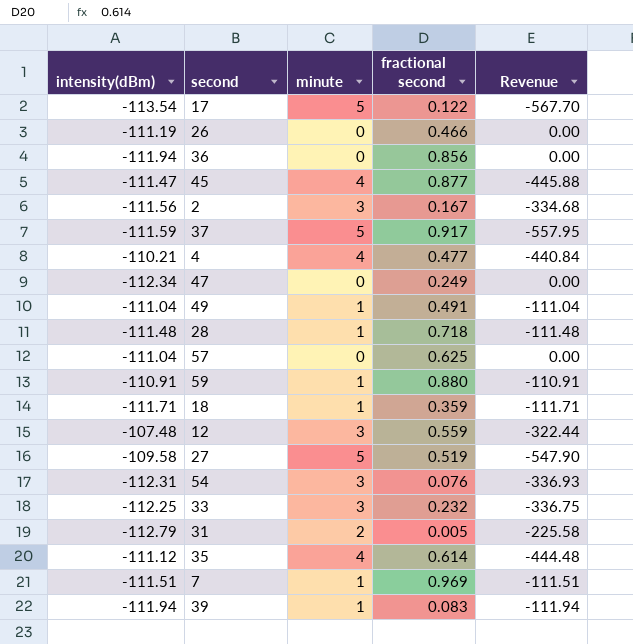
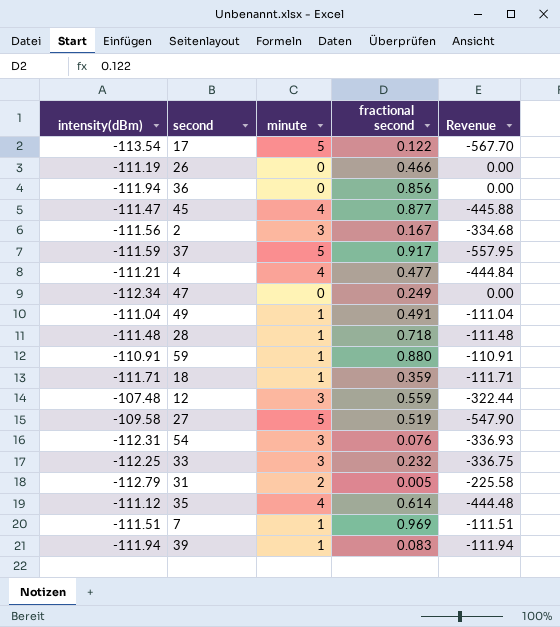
row 57: -111.04 | 0 | 0.625 | 0.00 -> none
4 | intensity(dBm): -110.21 -> -111.21
4 | Revenue: -440.84 -> -444.84

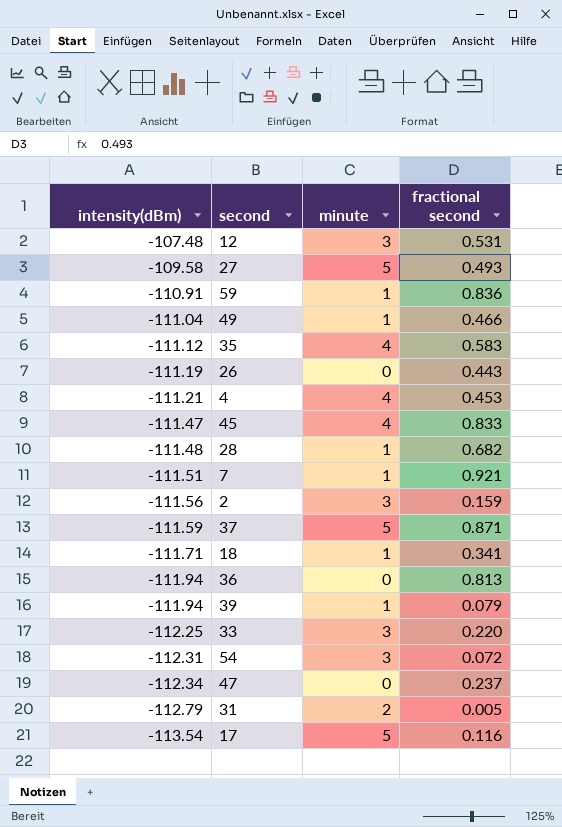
row order: none -> intensity(dBm) descending
column Revenue | formula: [intensity(dBm)] * [minute] -> none
12 | fractional second: 0.559 -> 0.531
27 | fractional second: 0.519 -> 0.493
59 | fractional second: 0.880 -> 0.836
49 | fractional second: 0.491 -> 0.466
35 | fractional second: 0.614 -> 0.583
26 | fractional second: 0.466 -> 0.443
4 | fractional second: 0.477 -> 0.453
45 | fractional second: 0.877 -> 0.833
28 | fractional second: 0.718 -> 0.682
7 | fractional second: 0.969 -> 0.921
2 | fractional second: 0.167 -> 0.159
37 | fractional second: 0.917 -> 0.871
18 | fractional second: 0.359 -> 0.341
36 | fractional second: 0.856 -> 0.813
39 | fractional second: 0.083 -> 0.079
33 | fractional second: 0.232 -> 0.220
54 | fractional second: 0.076 -> 0.072
47 | fractional second: 0.249 -> 0.237
17 | fractional second: 0.122 -> 0.116

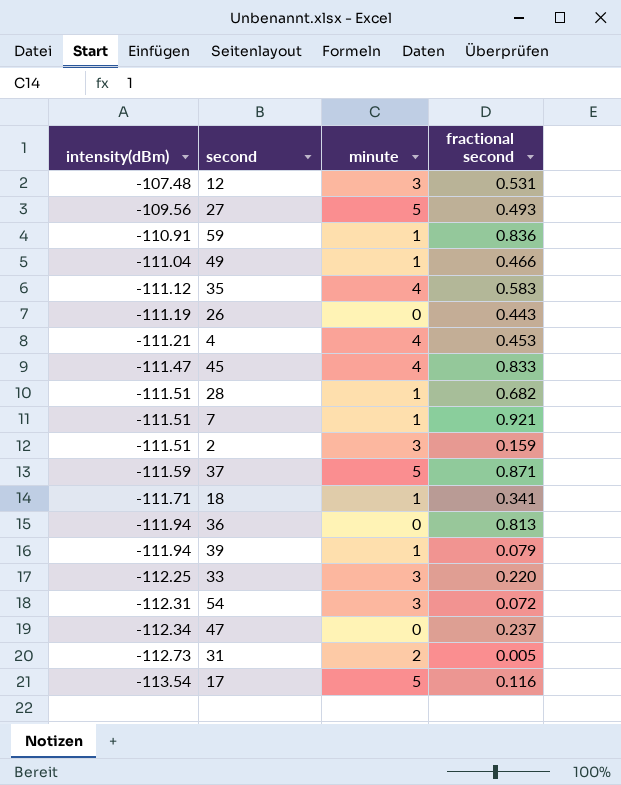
27 | intensity(dBm): -109.58 -> -109.56
28 | intensity(dBm): -111.48 -> -111.51
2 | intensity(dBm): -111.56 -> -111.51
31 | intensity(dBm): -112.79 -> -112.73

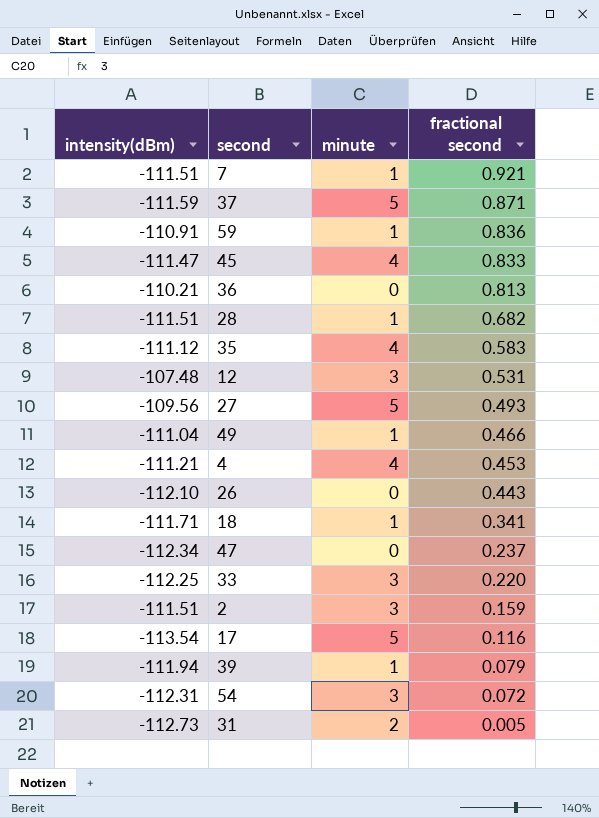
row order: intensity(dBm) descending -> fractional second descending
36 | intensity(dBm): -111.94 -> -110.21
26 | intensity(dBm): -111.19 -> -112.10

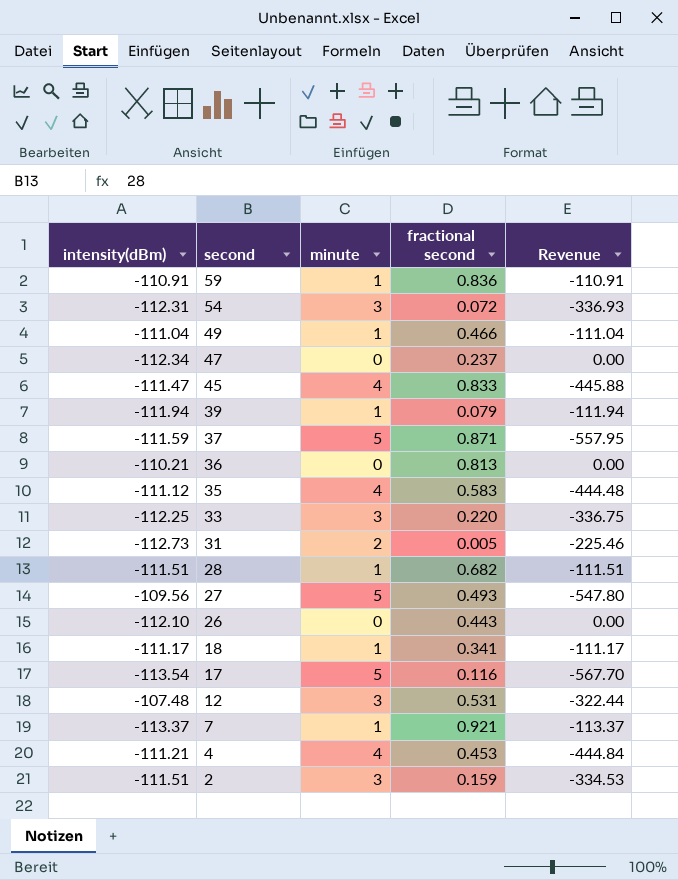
row order: fractional second descending -> second descending
column Revenue | formula: none -> [intensity(dBm)] * [minute]
18 | intensity(dBm): -111.71 -> -111.17
7 | intensity(dBm): -111.51 -> -113.37

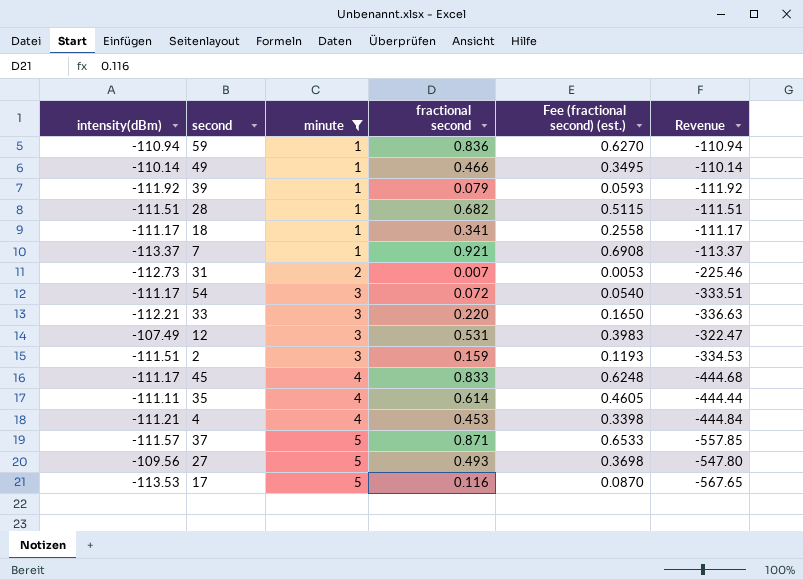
filter: none -> minute != 0
row order: second descending -> minute ascending
column Fee (fractional second) (est.) | formula: none -> [fractional second] * 0.75
59 | intensity(dBm): -110.91 -> -110.94
59 | Revenue: -110.91 -> -110.94
49 | intensity(dBm): -111.04 -> -110.14
49 | Revenue: -111.04 -> -110.14
39 | intensity(dBm): -111.94 -> -111.92
39 | Revenue: -111.94 -> -111.92
31 | fractional second: 0.005 -> 0.007
54 | intensity(dBm): -112.31 -> -111.17
54 | Revenue: -336.93 -> -333.51
33 | intensity(dBm): -112.25 -> -112.21
33 | Revenue: -336.75 -> -336.63
12 | intensity(dBm): -107.48 -> -107.49
12 | Revenue: -322.44 -> -322.47
45 | intensity(dBm): -111.47 -> -111.17
45 | Revenue: -445.88 -> -444.68
35 | intensity(dBm): -111.12 -> -111.11
35 | fractional second: 0.583 -> 0.614
35 | Revenue: -444.48 -> -444.44
37 | intensity(dBm): -111.59 -> -111.57
37 | Revenue: -557.95 -> -557.85
17 | intensity(dBm): -113.54 -> -113.53
17 | Revenue: -567.70 -> -567.65

